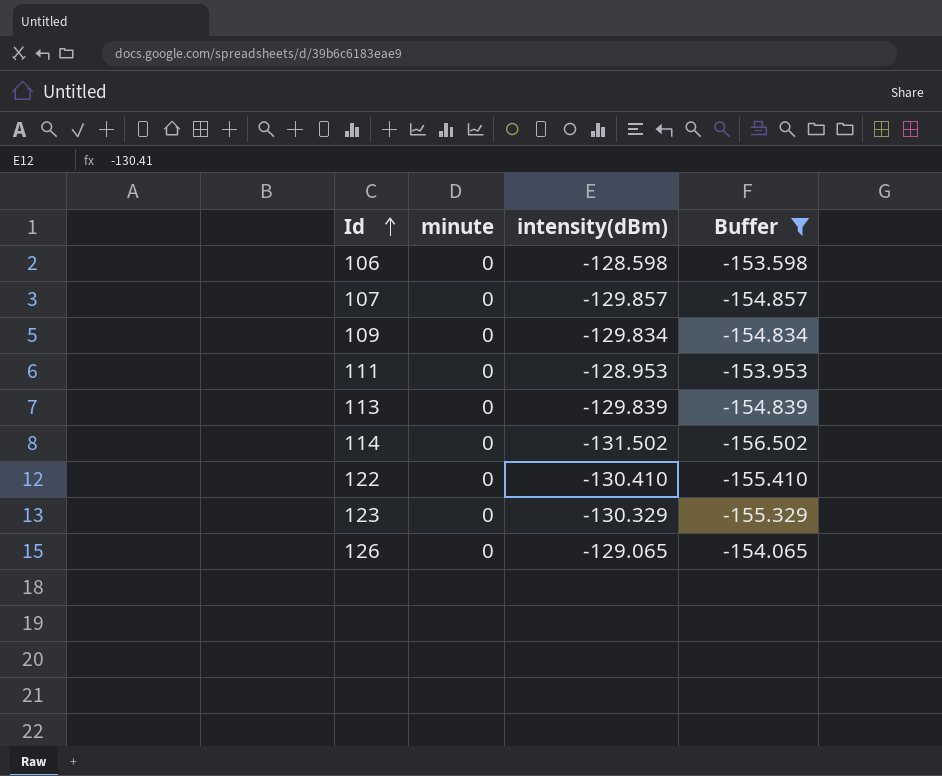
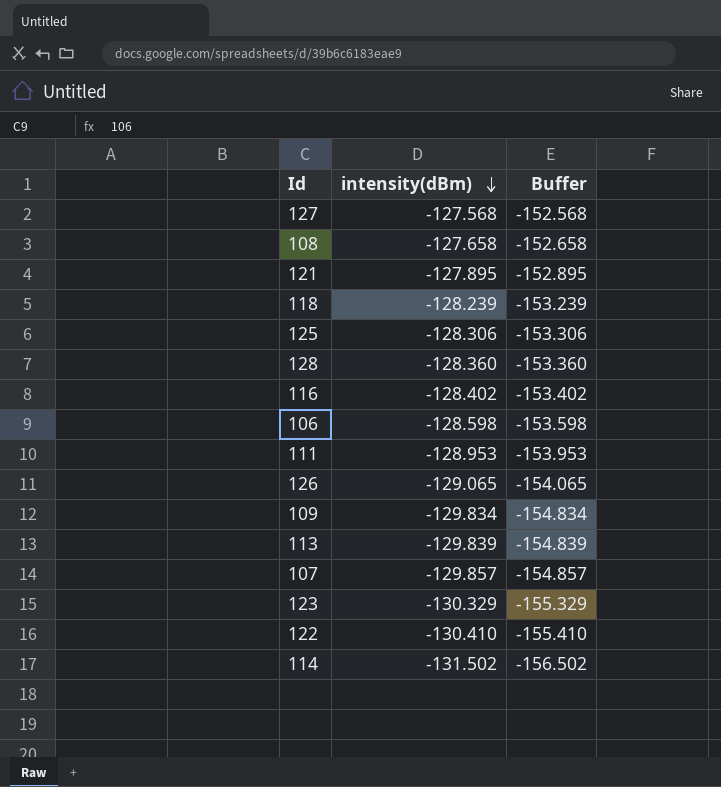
filter: Buffer <= -153.598 -> none
row order: Id ascending -> intensity(dBm) descending
column minute | position: 2 -> none

